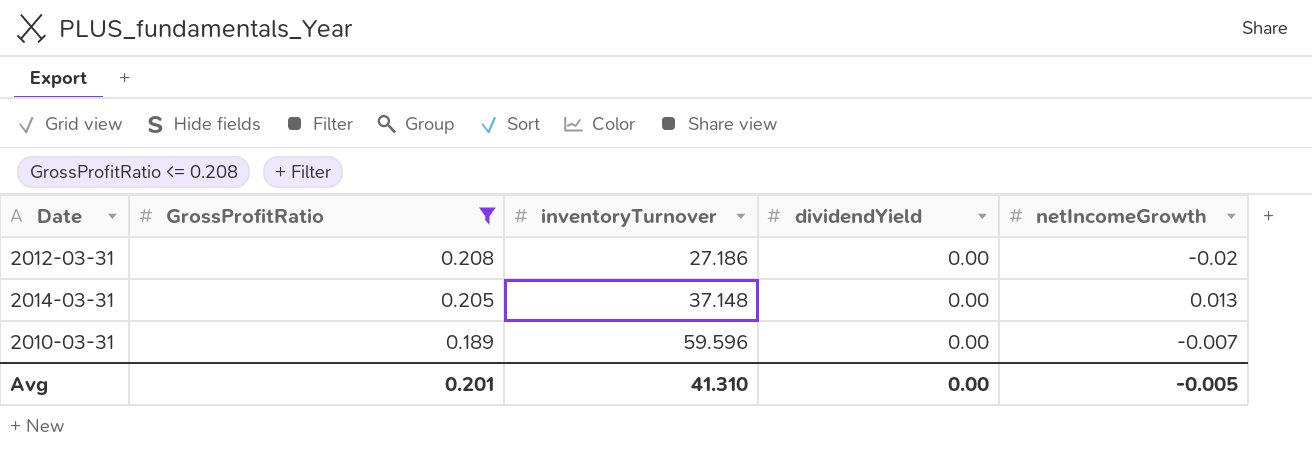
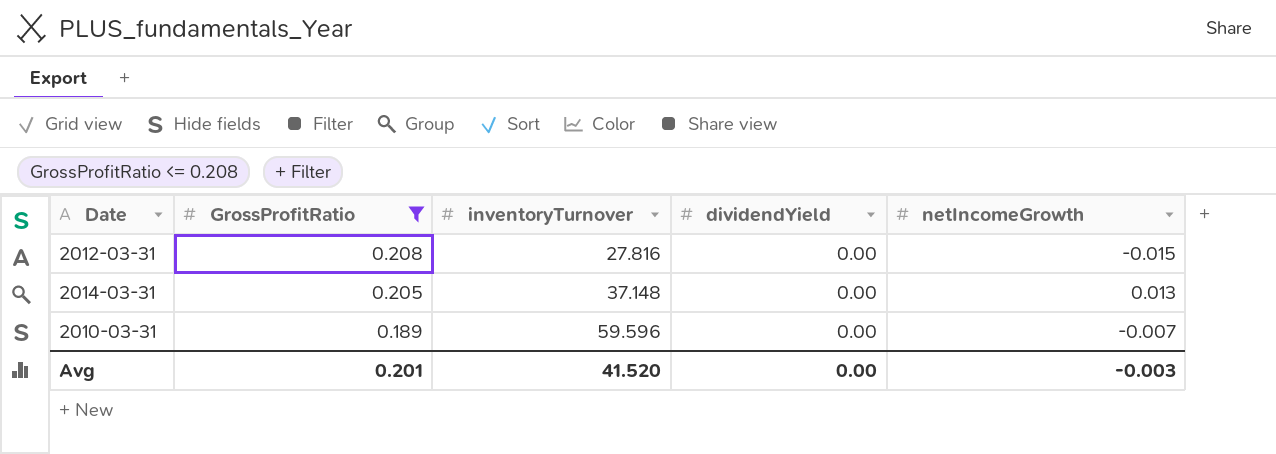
2012-03-31 | inventoryTurnover: 27.186 -> 27.816
2012-03-31 | netIncomeGrowth: -0.02 -> -0.015
Avg | inventoryTurnover: 41.310 -> 41.520
Avg | netIncomeGrowth: -0.005 -> -0.003

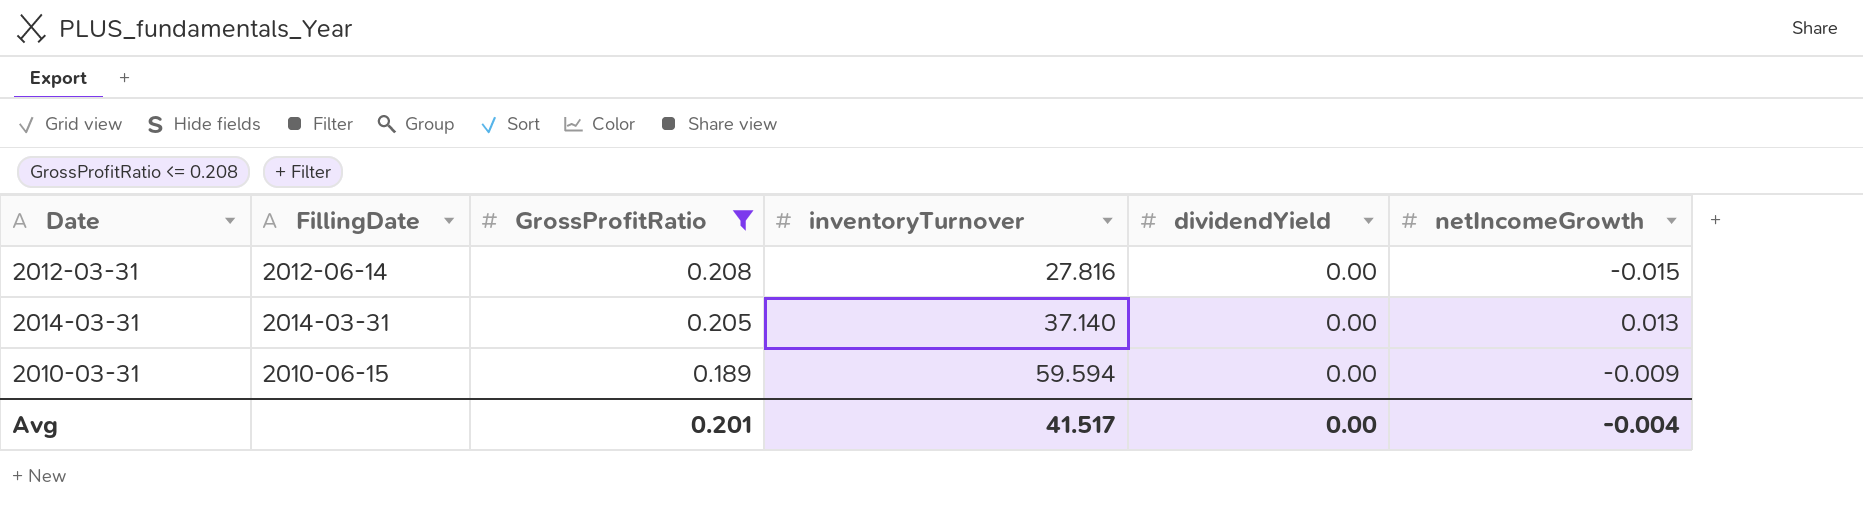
column FillingDate | position: none -> 2
2014-03-31 | inventoryTurnover: 37.148 -> 37.140
2010-03-31 | inventoryTurnover: 59.596 -> 59.594
2010-03-31 | netIncomeGrowth: -0.007 -> -0.009
Avg | inventoryTurnover: 41.520 -> 41.517
Avg | netIncomeGrowth: -0.003 -> -0.004

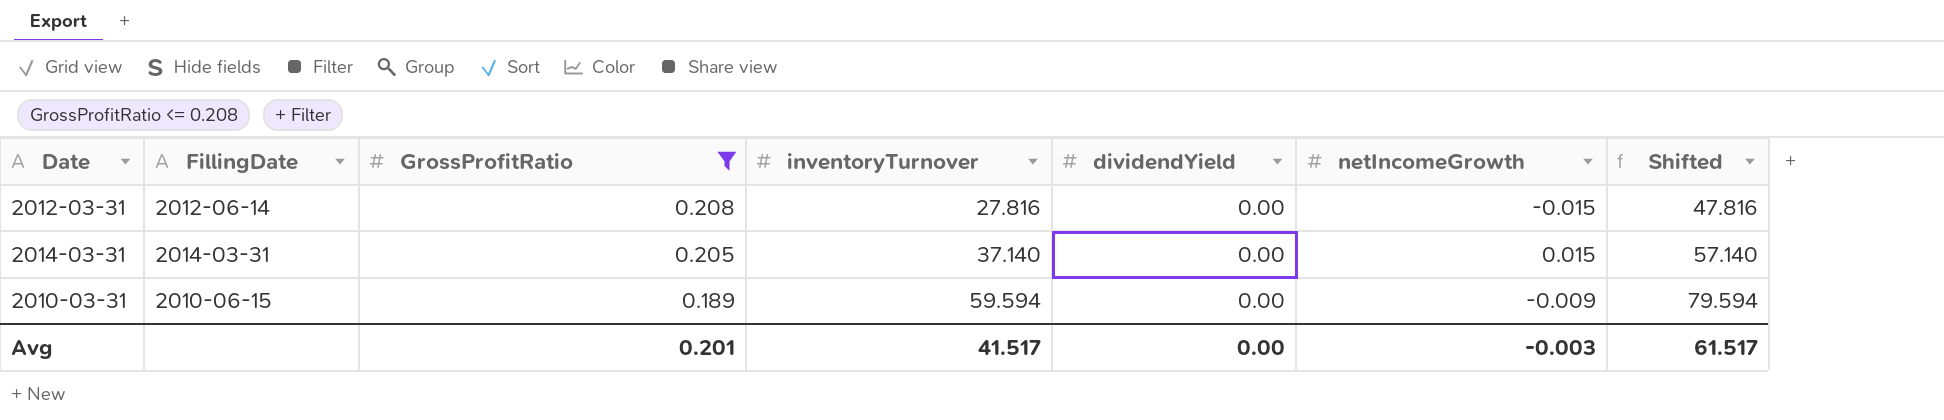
column Shifted | formula: none -> [inventoryTurnover] + 20
2014-03-31 | netIncomeGrowth: 0.013 -> 0.015
Avg | netIncomeGrowth: -0.004 -> -0.003

